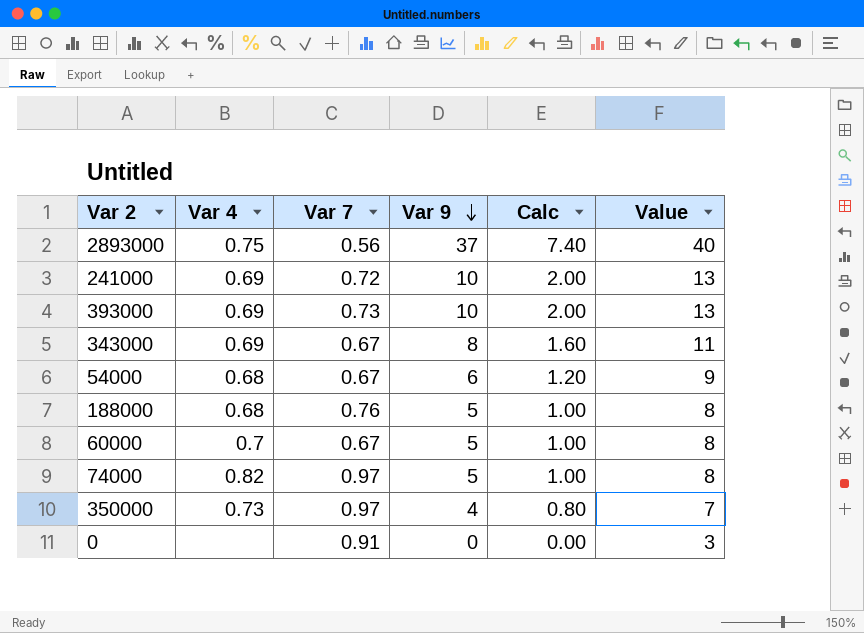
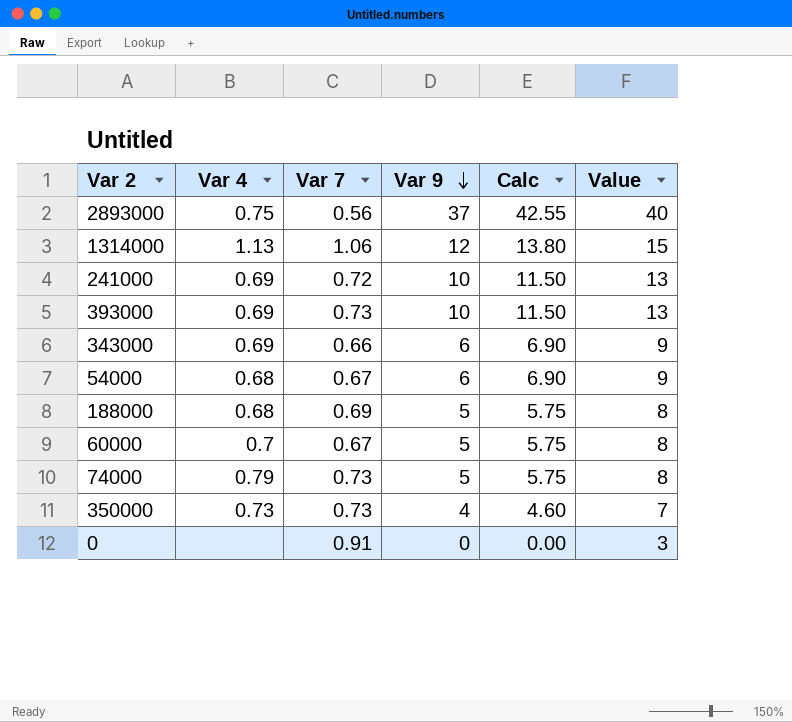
column Calc | formula: [Var 9] * 0.2 -> [Var 9] * 1.15
row 1314000: none -> 1.13 | 1.06 | 12 | 13.80 | 15
343000 | Var 7: 0.67 -> 0.66
343000 | Var 9: 8 -> 6
343000 | Value: 11 -> 9
188000 | Var 7: 0.76 -> 0.69
74000 | Var 4: 0.82 -> 0.79
74000 | Var 7: 0.97 -> 0.73
350000 | Var 7: 0.97 -> 0.73

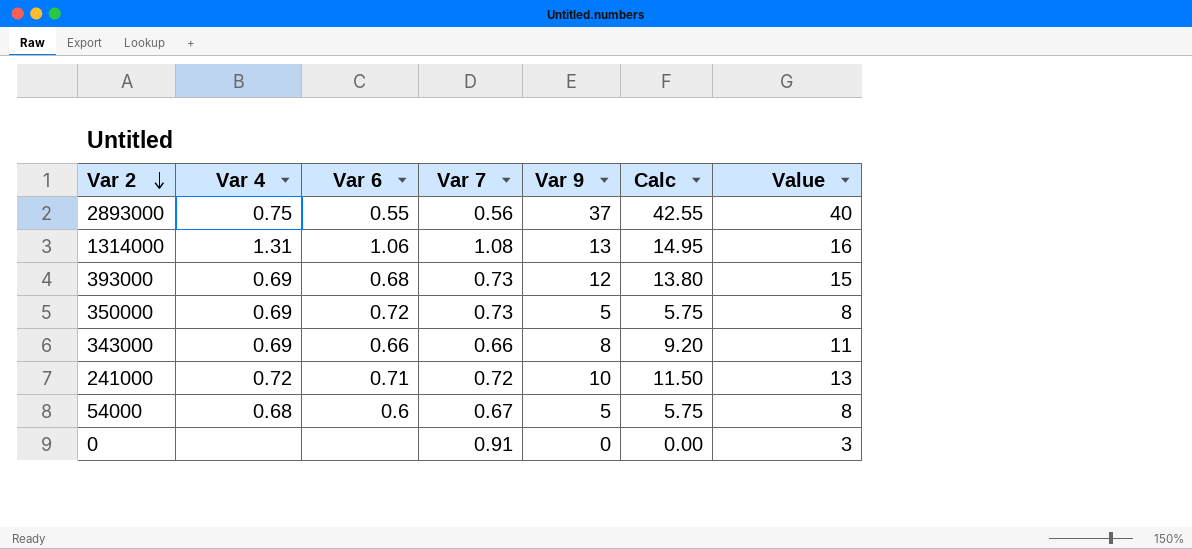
row order: Var 9 descending -> Var 2 descending
column Var 6 | position: none -> 3
row 188000: 0.68 | 0.69 | 5 | 5.75 | 8 -> none
row 60000: 0.7 | 0.67 | 5 | 5.75 | 8 -> none
row 74000: 0.79 | 0.73 | 5 | 5.75 | 8 -> none
1314000 | Var 4: 1.13 -> 1.31
1314000 | Var 7: 1.06 -> 1.08
1314000 | Var 9: 12 -> 13
1314000 | Calc: 13.80 -> 14.95
1314000 | Value: 15 -> 16
393000 | Var 9: 10 -> 12
393000 | Calc: 11.50 -> 13.80
393000 | Value: 13 -> 15
350000 | Var 4: 0.73 -> 0.69
350000 | Var 9: 4 -> 5
350000 | Calc: 4.60 -> 5.75
350000 | Value: 7 -> 8
343000 | Var 9: 6 -> 8
343000 | Calc: 6.90 -> 9.20
343000 | Value: 9 -> 11
241000 | Var 4: 0.69 -> 0.72
54000 | Var 9: 6 -> 5
54000 | Calc: 6.90 -> 5.75
54000 | Value: 9 -> 8

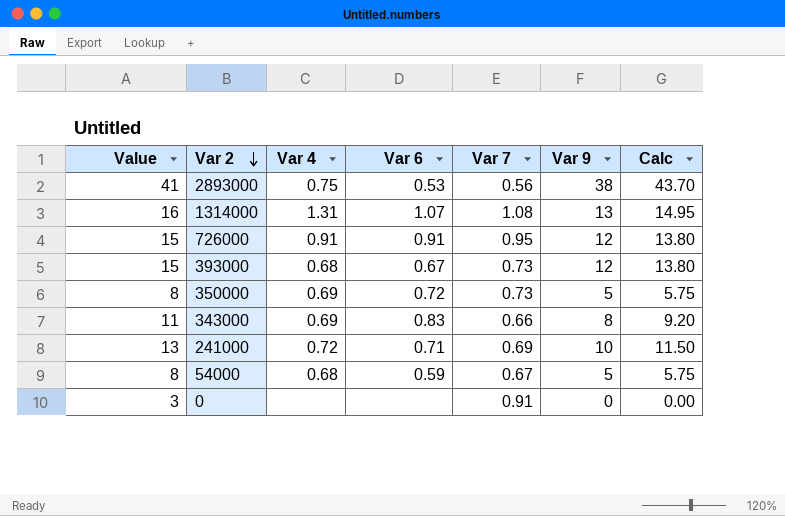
column Value | position: 7 -> 1
2893000 | Value: 40 -> 41
2893000 | Var 6: 0.55 -> 0.53
2893000 | Var 9: 37 -> 38
2893000 | Calc: 42.55 -> 43.70
1314000 | Var 6: 1.06 -> 1.07
row 726000: none -> 15 | 0.91 | 0.91 | 0.95 | 12 | 13.80
393000 | Var 4: 0.69 -> 0.68
393000 | Var 6: 0.68 -> 0.67
343000 | Var 6: 0.66 -> 0.83
241000 | Var 7: 0.72 -> 0.69
54000 | Var 6: 0.6 -> 0.59

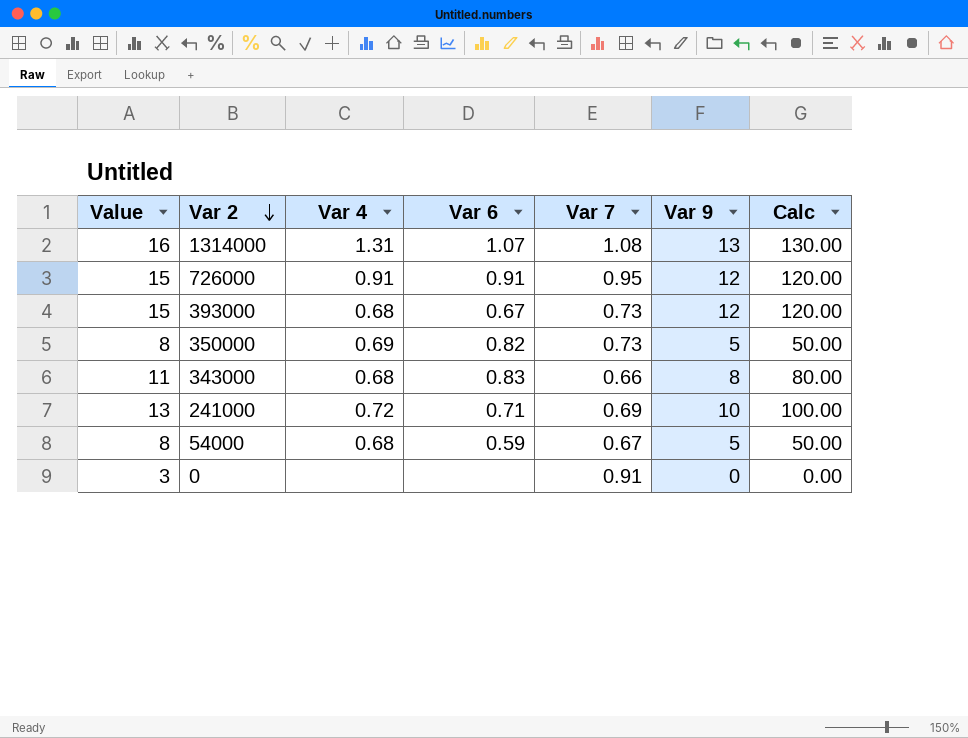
column Calc | formula: [Var 9] * 1.15 -> [Var 9] * 10
row 2893000: 41 | 0.75 | 0.53 | 0.56 | 38 | 43.70 -> none
350000 | Var 6: 0.72 -> 0.82
343000 | Var 4: 0.69 -> 0.68

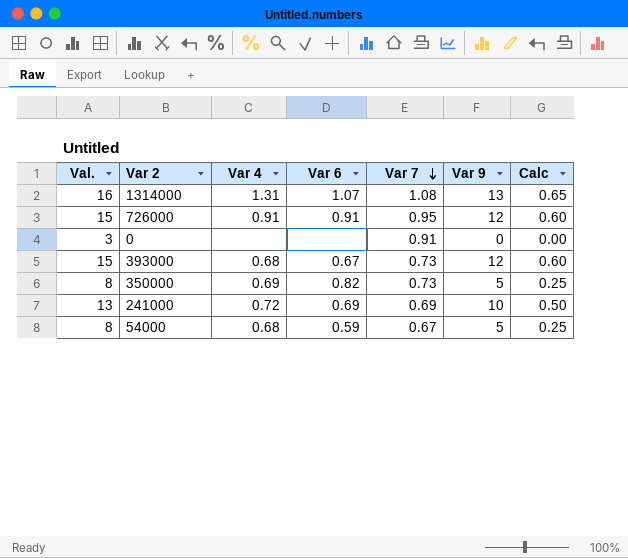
row order: Var 2 descending -> Var 7 descending
column name: Value -> Val.
column Calc | formula: [Var 9] * 10 -> [Var 9] * 0.05
row 343000: 11 | 0.68 | 0.83 | 0.66 | 8 | 80.00 -> none
241000 | Var 6: 0.71 -> 0.69

